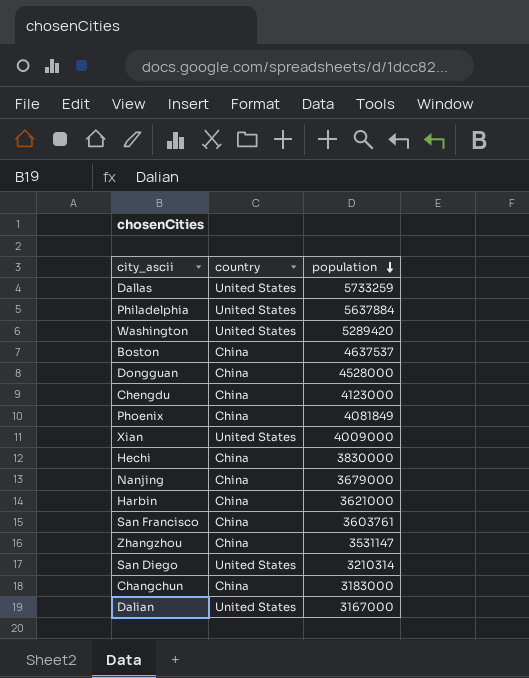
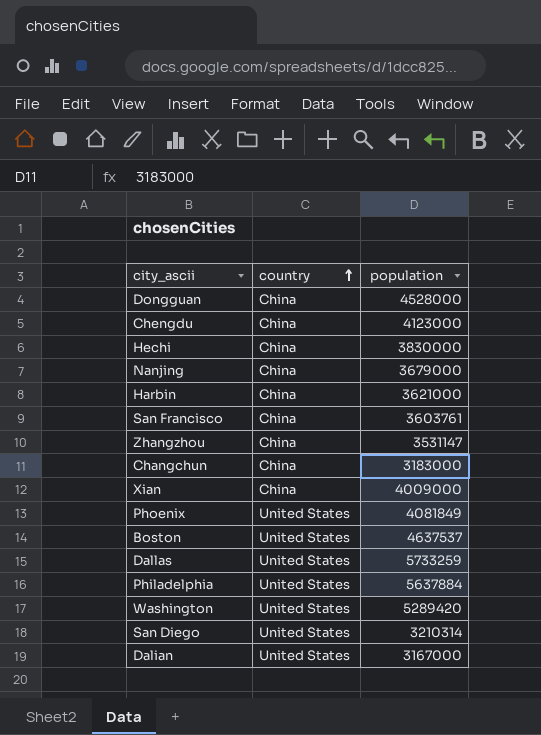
row order: population descending -> country ascending
Xian | country: United States -> China
Phoenix | country: China -> United States
Boston | country: China -> United States

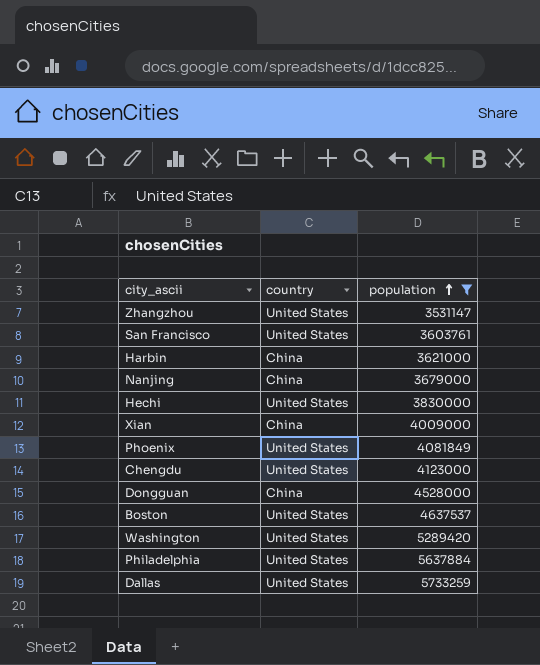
filter: none -> population >= 3531147
row order: country ascending -> population ascending
Zhangzhou | country: China -> United States
San Francisco | country: China -> United States
Hechi | country: China -> United States
Chengdu | country: China -> United States

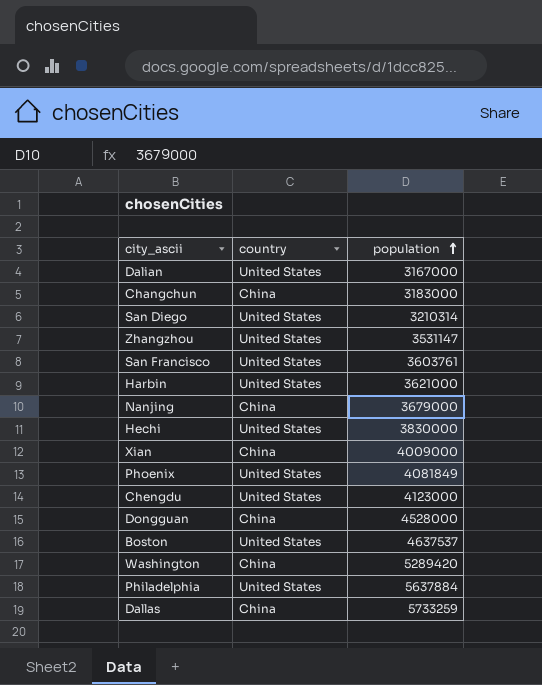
filter: population >= 3531147 -> none
Harbin | country: China -> United States
Washington | country: United States -> China
Dallas | country: United States -> China

